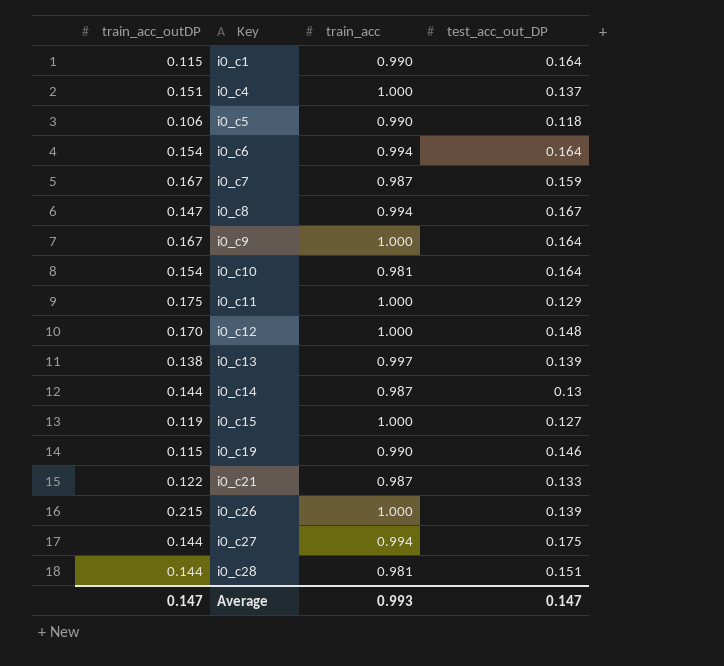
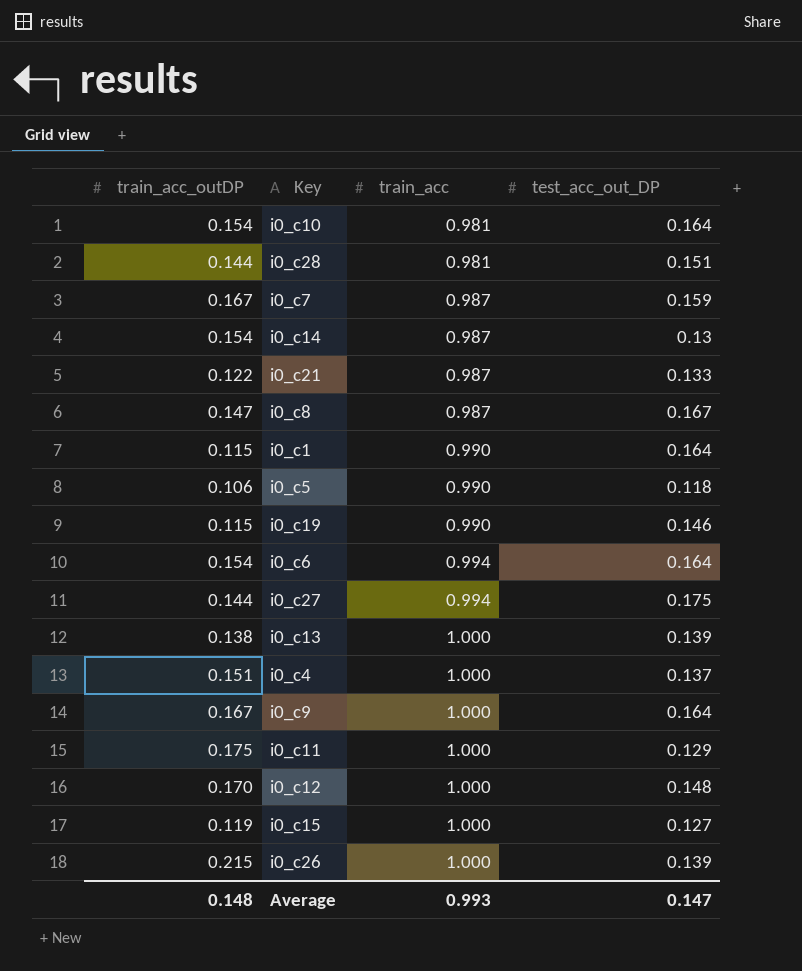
row order: Key ascending -> train_acc ascending
i0_c14 | train_acc_outDP: 0.144 -> 0.154
i0_c8 | train_acc: 0.994 -> 0.987
i0_c13 | train_acc: 0.997 -> 1.000
Average | train_acc_outDP: 0.147 -> 0.148

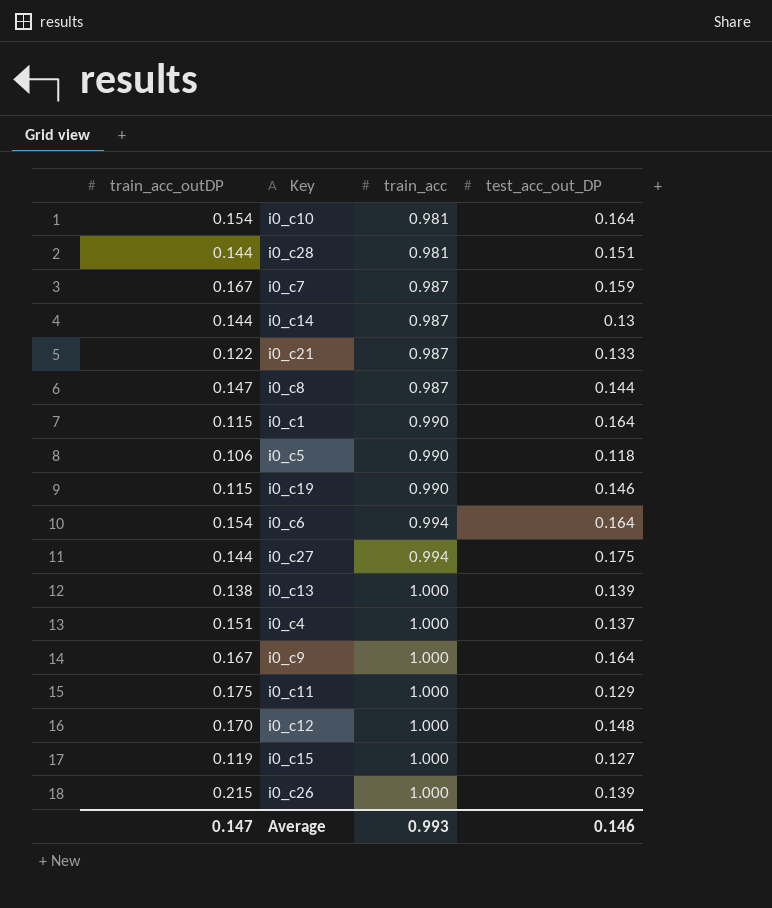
i0_c14 | train_acc_outDP: 0.154 -> 0.144
i0_c8 | test_acc_out_DP: 0.167 -> 0.144
Average | train_acc_outDP: 0.148 -> 0.147
Average | test_acc_out_DP: 0.147 -> 0.146

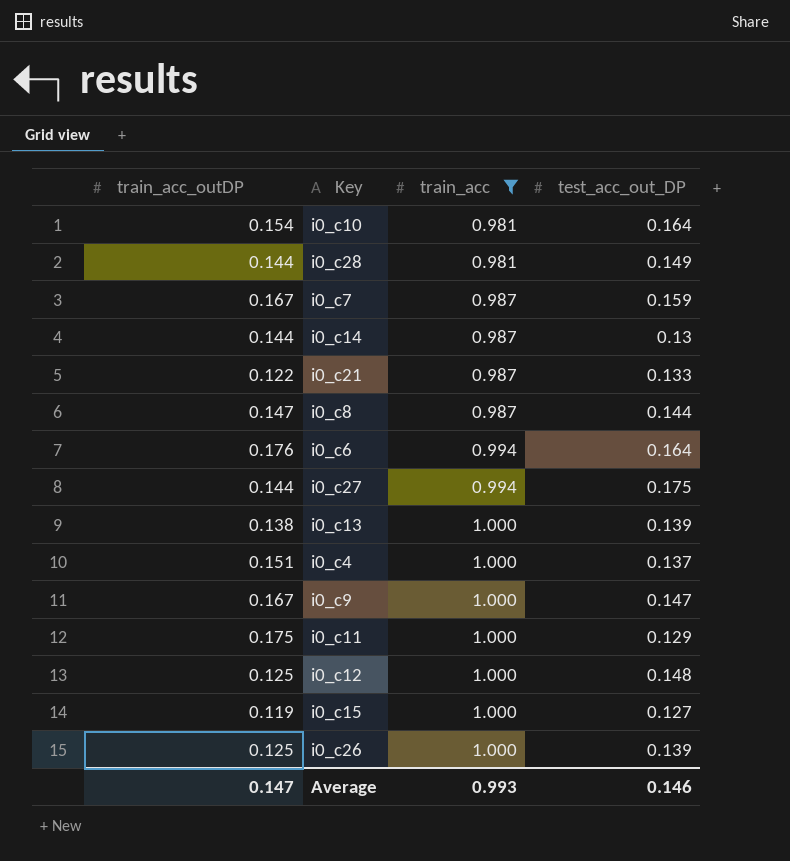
filter: none -> train_acc != 0.990
i0_c28 | test_acc_out_DP: 0.151 -> 0.149
i0_c6 | train_acc_outDP: 0.154 -> 0.176
i0_c9 | test_acc_out_DP: 0.164 -> 0.147
i0_c12 | train_acc_outDP: 0.170 -> 0.125
i0_c26 | train_acc_outDP: 0.215 -> 0.125

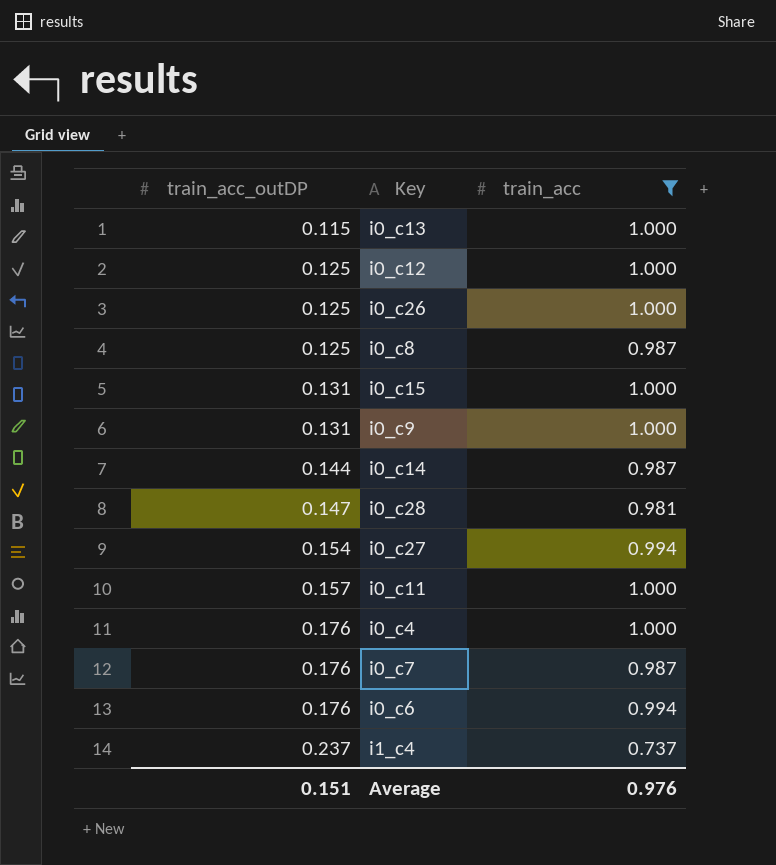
row order: train_acc ascending -> train_acc_outDP ascending
column test_acc_out_DP | position: 4 -> none
row i0_c10: 0.154 | 0.981 | 0.164 -> none
row i0_c21: 0.122 | 0.987 | 0.133 -> none
i0_c13 | train_acc_outDP: 0.138 -> 0.115
i0_c8 | train_acc_outDP: 0.147 -> 0.125
i0_c15 | train_acc_outDP: 0.119 -> 0.131
i0_c9 | train_acc_outDP: 0.167 -> 0.131
i0_c28 | train_acc_outDP: 0.144 -> 0.147
i0_c27 | train_acc_outDP: 0.144 -> 0.154
i0_c11 | train_acc_outDP: 0.175 -> 0.157
i0_c4 | train_acc_outDP: 0.151 -> 0.176
i0_c7 | train_acc_outDP: 0.167 -> 0.176
row i1_c4: none -> 0.237 | 0.737
Average | train_acc_outDP: 0.147 -> 0.151
Average | train_acc: 0.993 -> 0.976

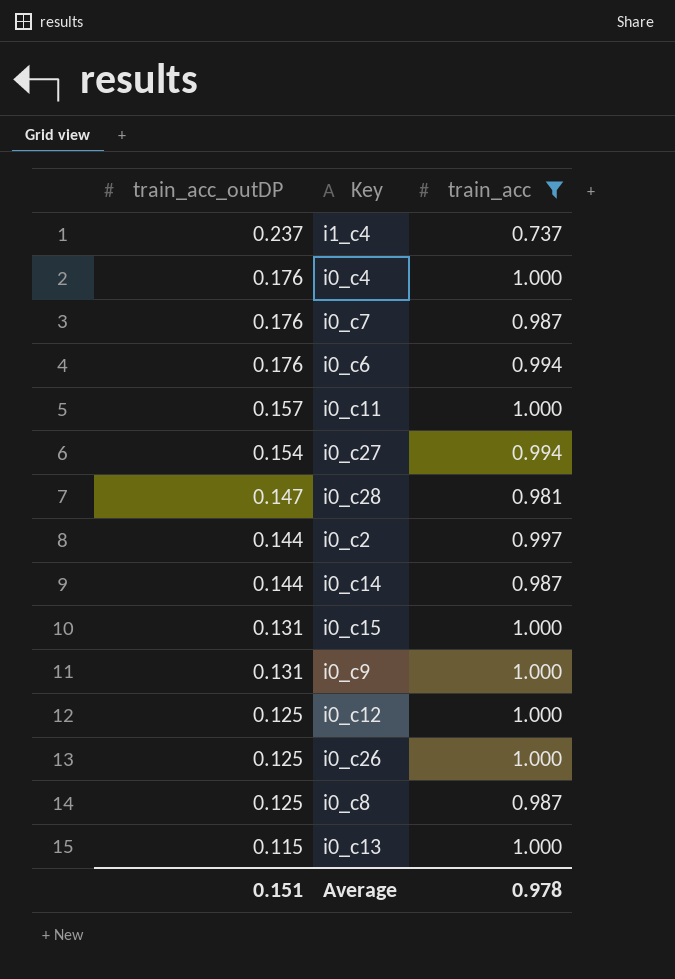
row order: train_acc_outDP ascending -> train_acc_outDP descending
row i0_c2: none -> 0.144 | 0.997
Average | train_acc: 0.976 -> 0.978

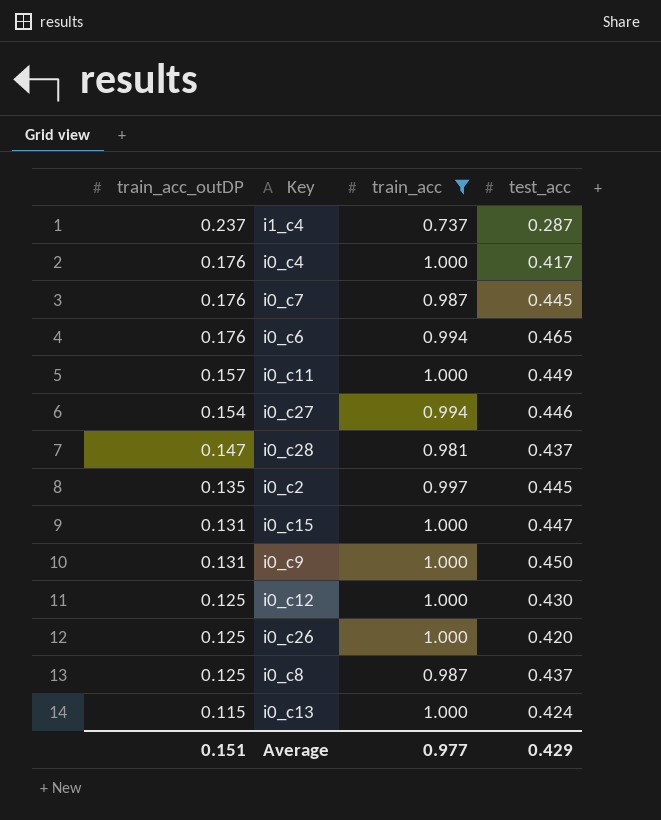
column test_acc | position: none -> 4
row i0_c14: 0.144 | 0.987 -> none
i0_c2 | train_acc_outDP: 0.144 -> 0.135
Average | train_acc: 0.978 -> 0.977

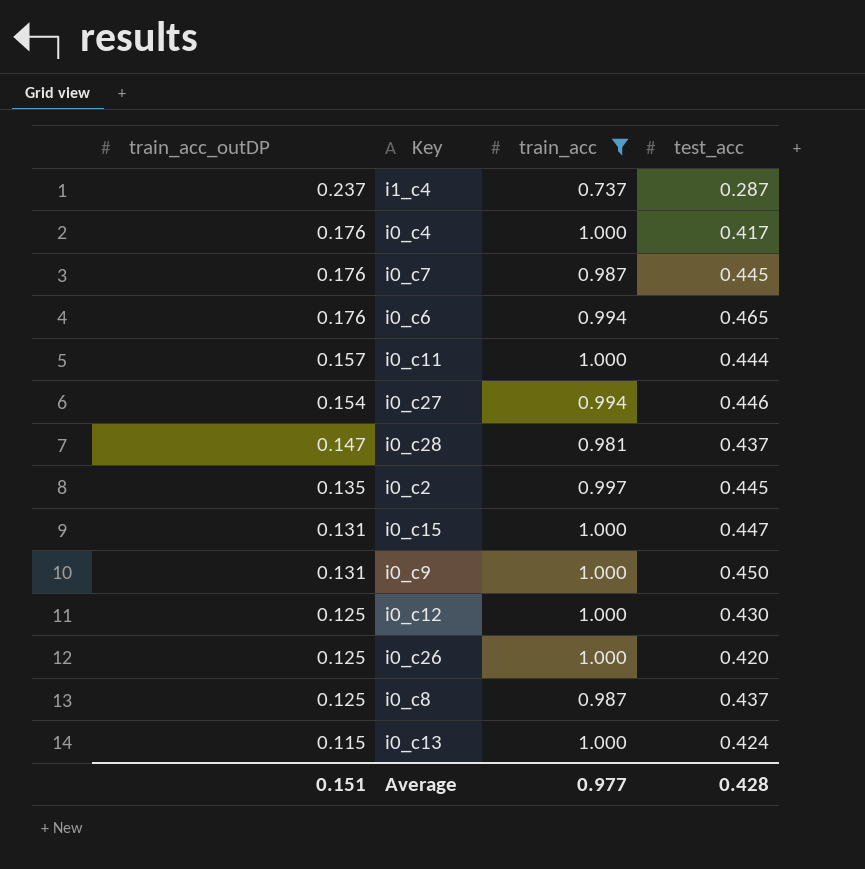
i0_c11 | test_acc: 0.449 -> 0.444
Average | test_acc: 0.429 -> 0.428

